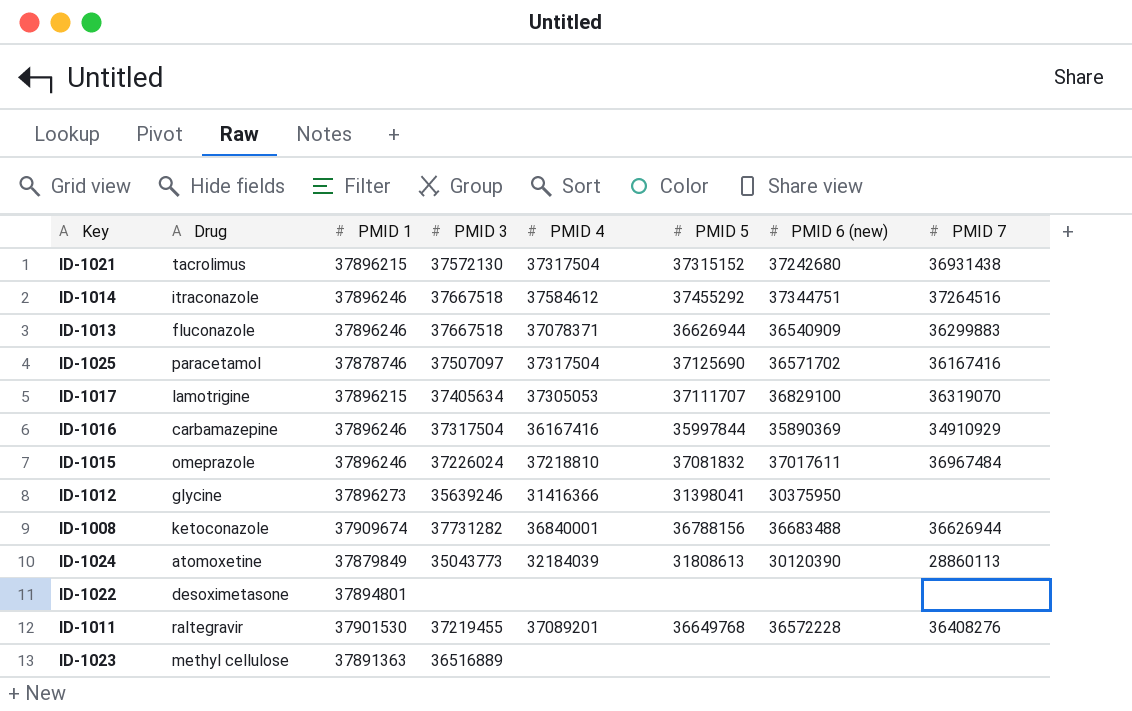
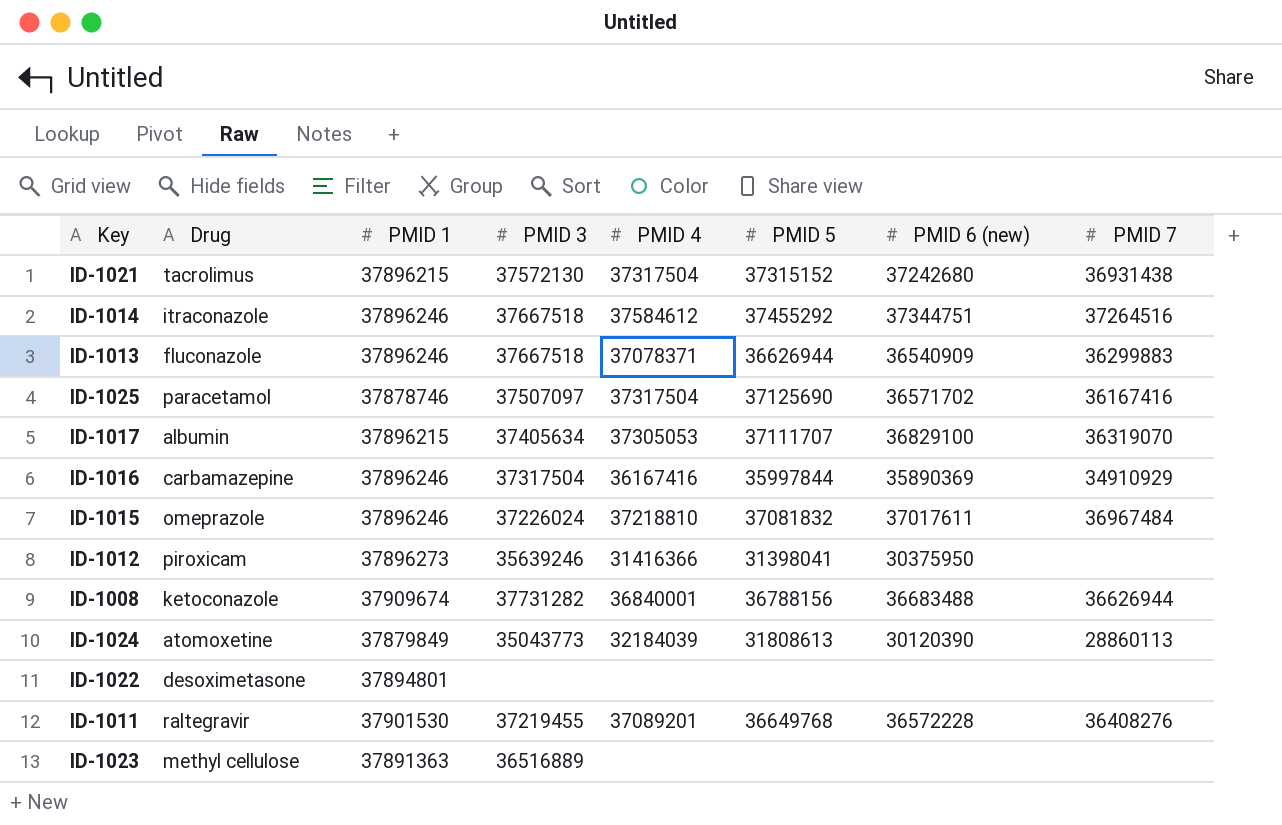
ID-1017 | Drug: lamotrigine -> albumin
ID-1012 | Drug: glycine -> piroxicam

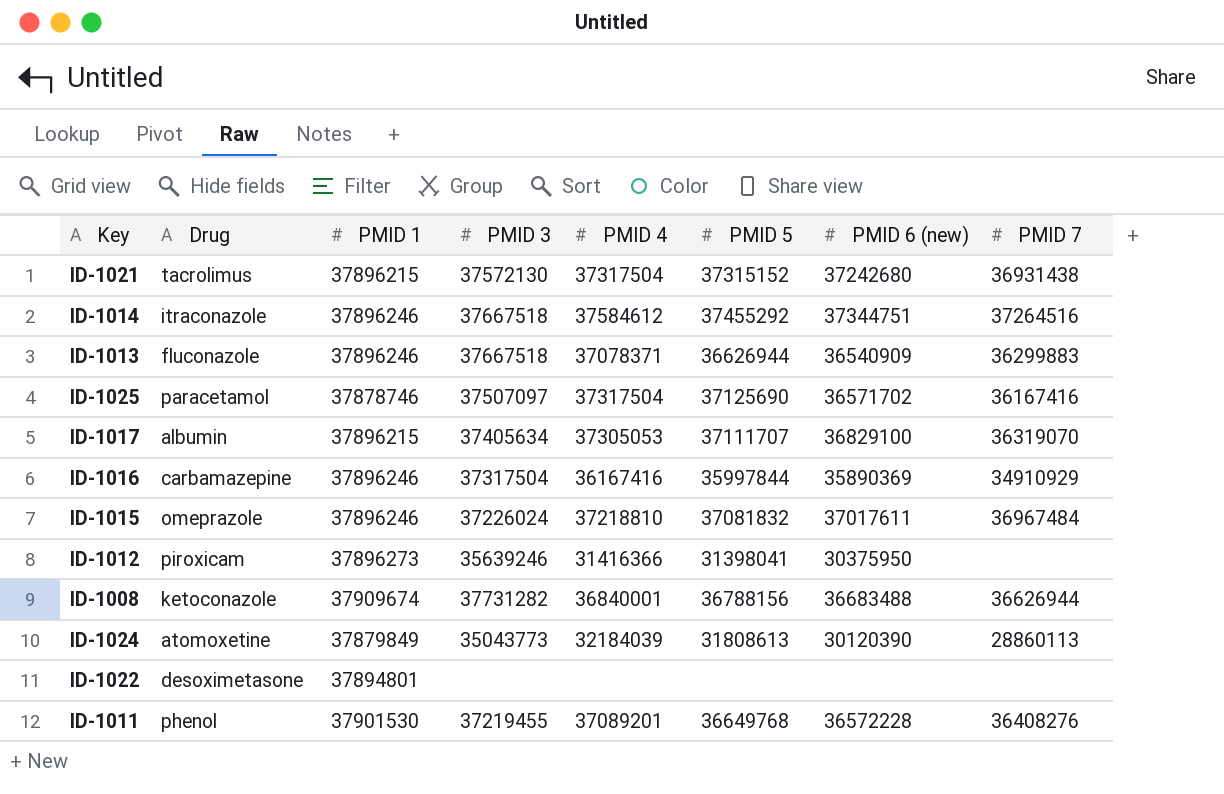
row ID-1023: methyl cellulose | 37891363 | 36516889 | none | none | none | none -> none
ID-1011 | Drug: raltegravir -> phenol

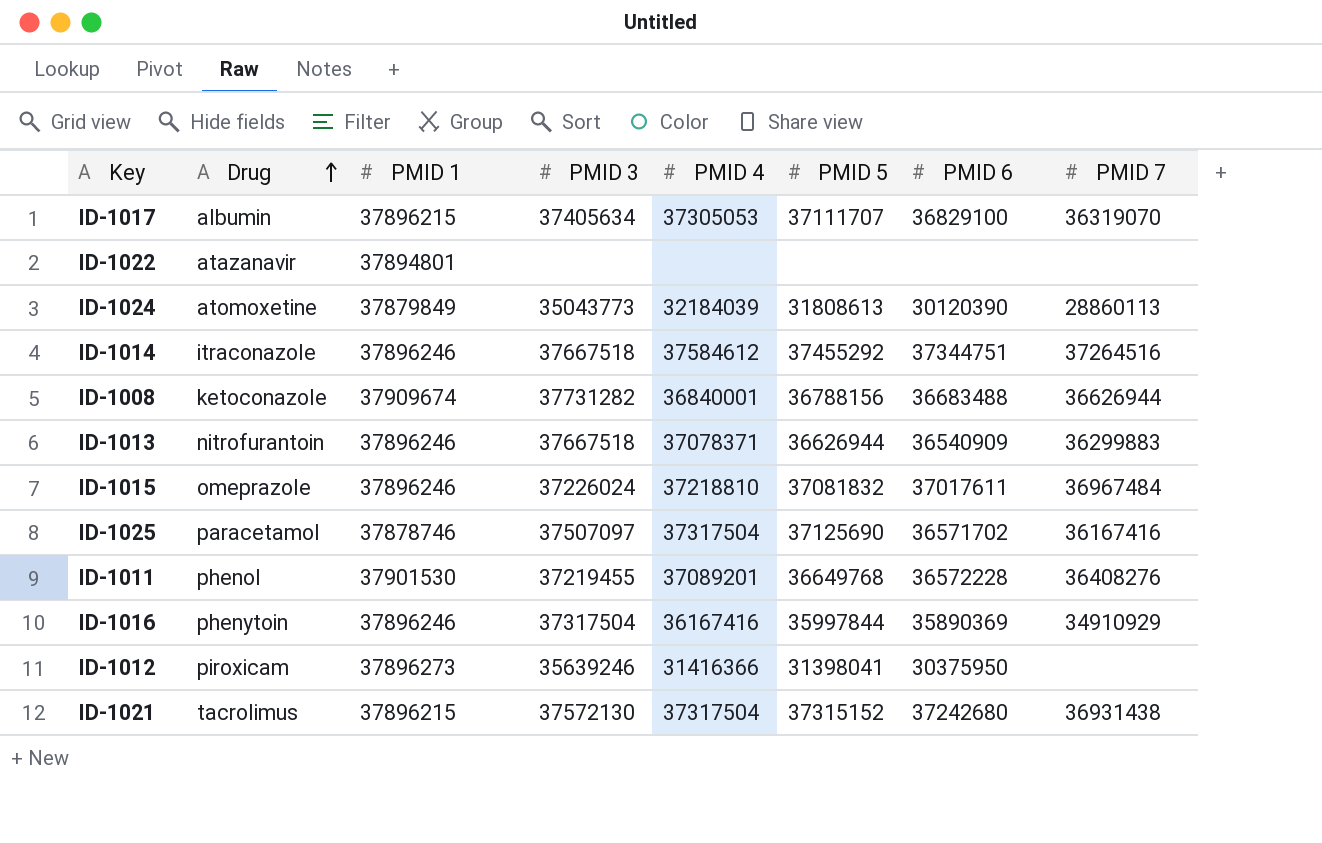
row order: none -> Drug ascending
column name: PMID 6 (new) -> PMID 6
ID-1022 | Drug: desoximetasone -> atazanavir
ID-1013 | Drug: fluconazole -> nitrofurantoin
ID-1016 | Drug: carbamazepine -> phenytoin

